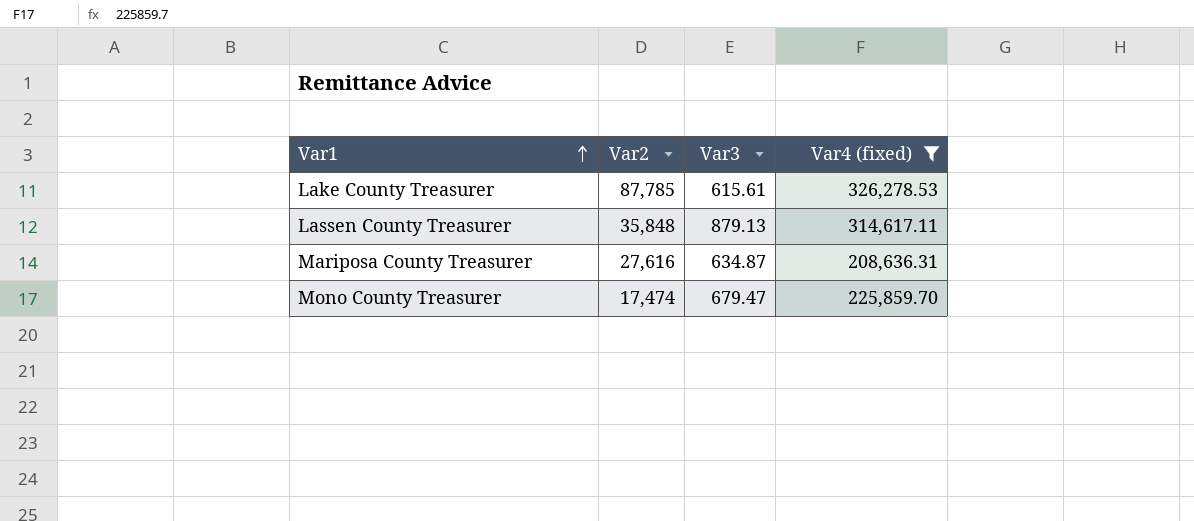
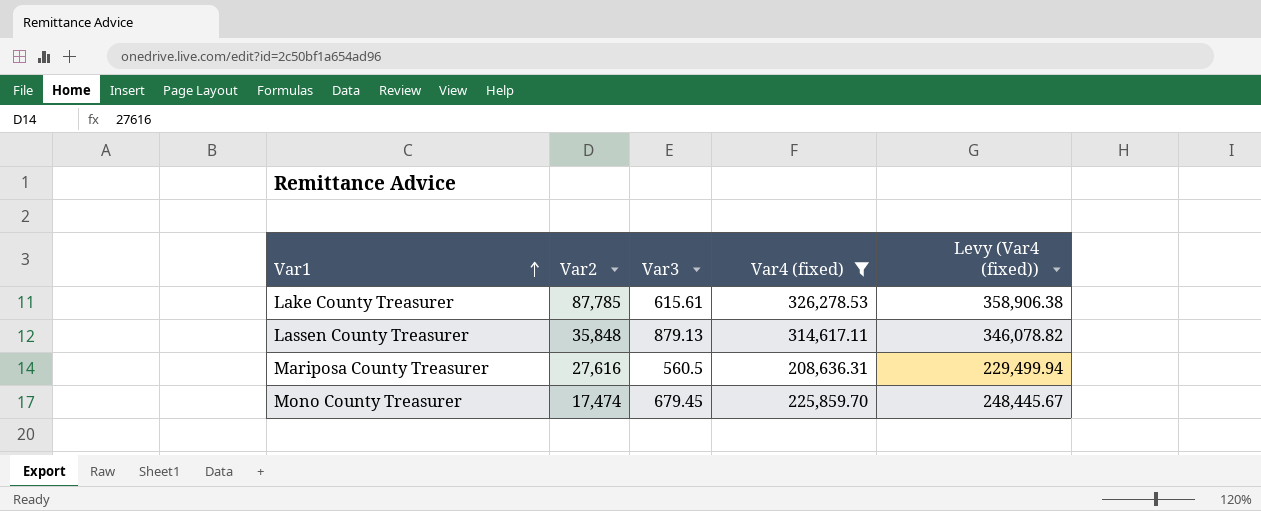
column Levy (Var4 (fixed)) | formula: none -> [Var4 (fixed)] * 1.1
Mariposa County Treasurer | Var3: 634.87 -> 560.5
Mono County Treasurer | Var3: 679.47 -> 679.45

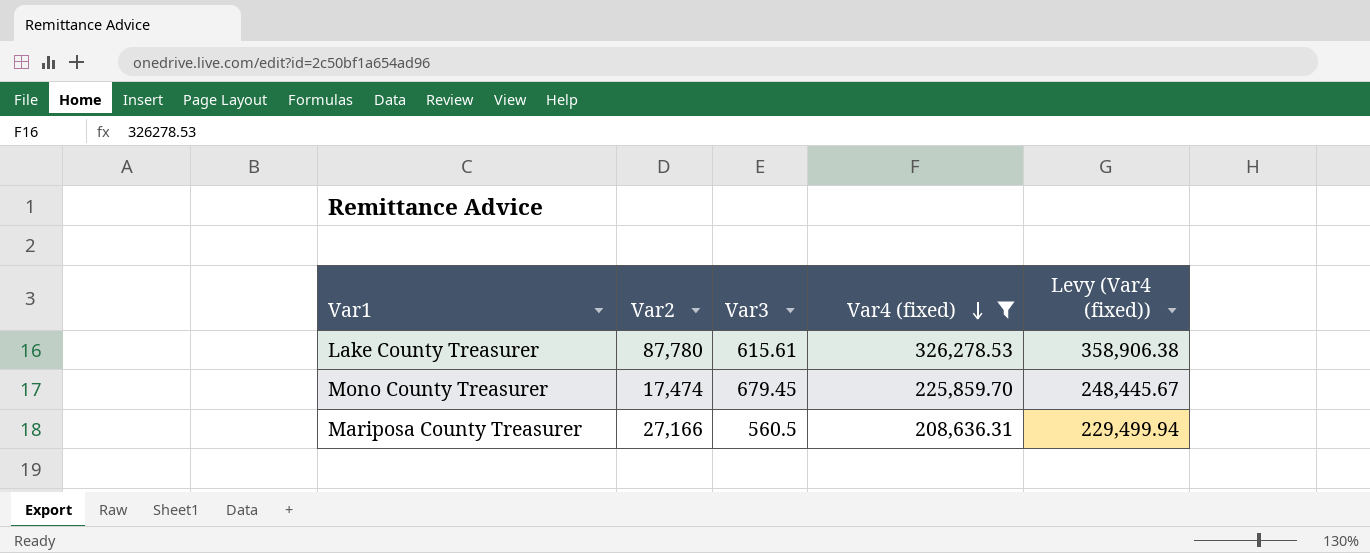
row order: Var1 ascending -> Var4 (fixed) descending
row Lassen County Treasurer: 35,848 | 879.13 | 314,617.11 | 346,078.82 -> none
Lake County Treasurer | Var2: 87,785 -> 87,780
Mariposa County Treasurer | Var2: 27,616 -> 27,166

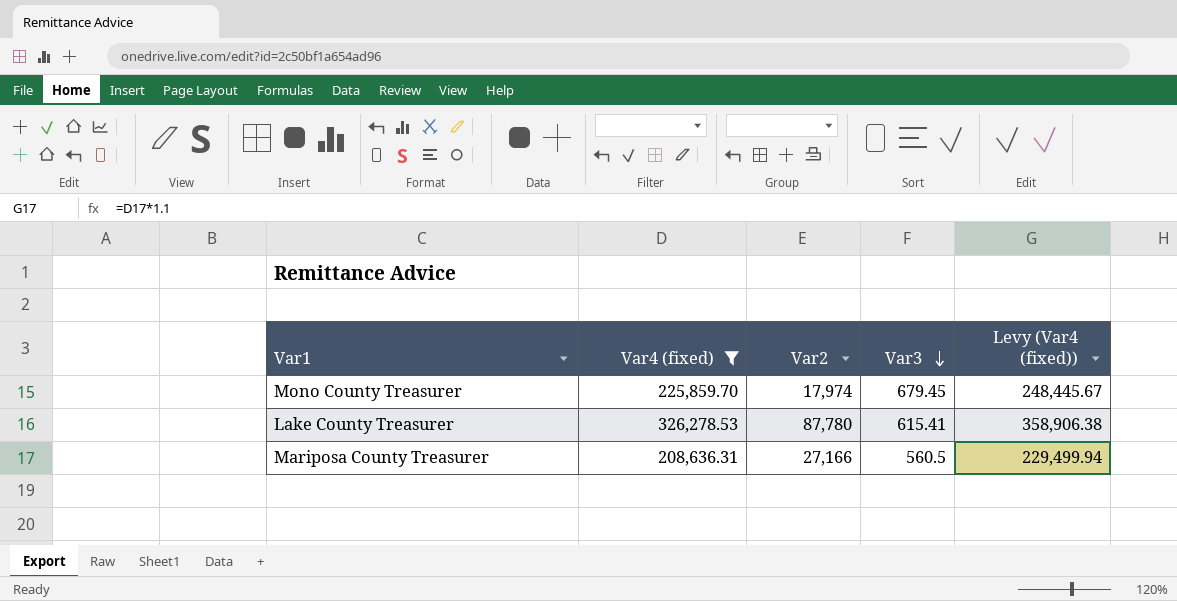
row order: Var4 (fixed) descending -> Var3 descending
column Var4 (fixed) | position: 4 -> 2
Mono County Treasurer | Var2: 17,474 -> 17,974
Lake County Treasurer | Var3: 615.61 -> 615.41

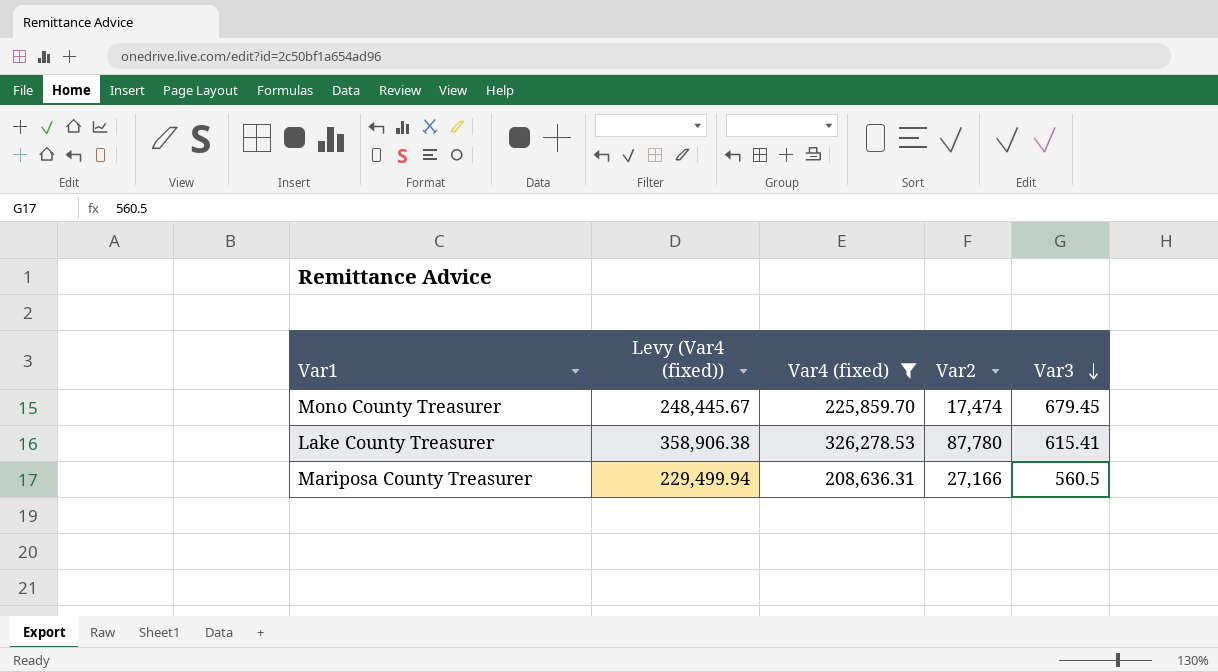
column Levy (Var4 (fixed)) | position: 5 -> 2
Mono County Treasurer | Var2: 17,974 -> 17,474

